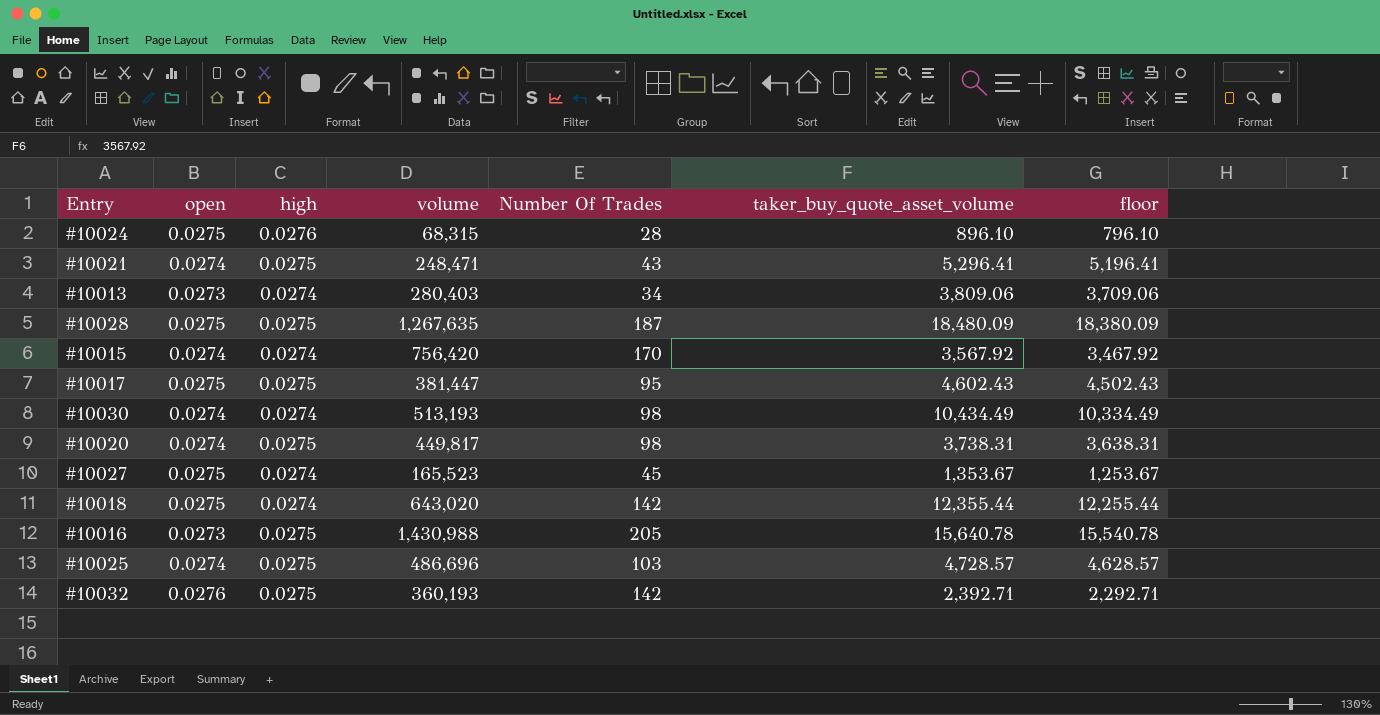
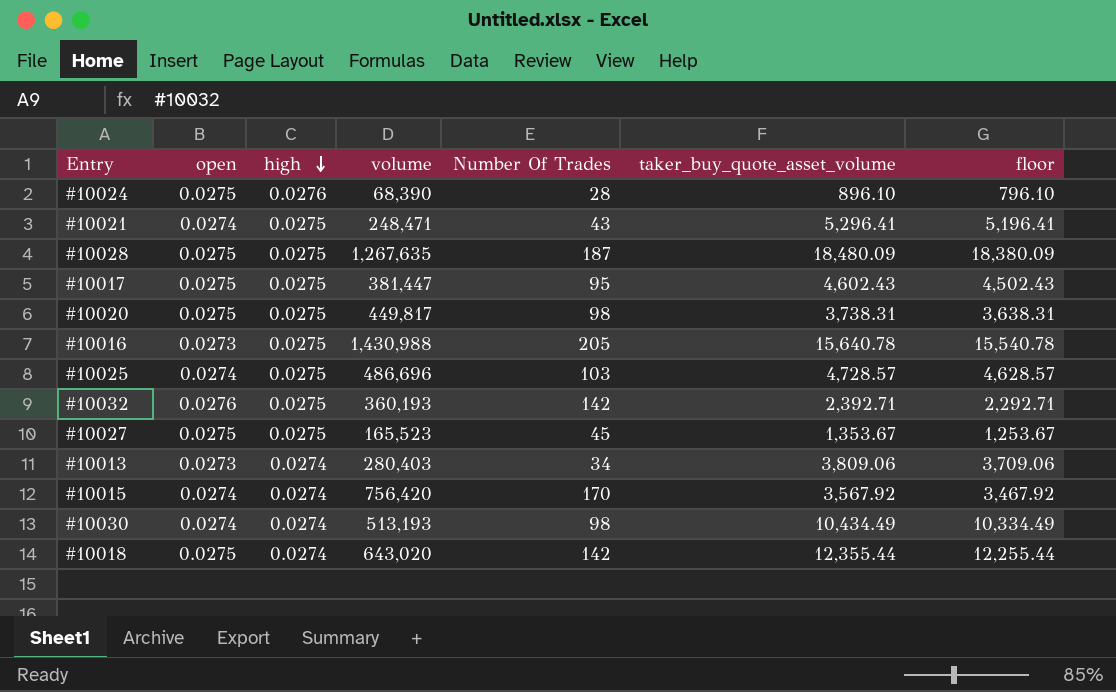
row order: none -> high descending
#10024 | volume: 68,315 -> 68,390
#10020 | open: 0.0274 -> 0.0275
#10027 | high: 0.0274 -> 0.0275

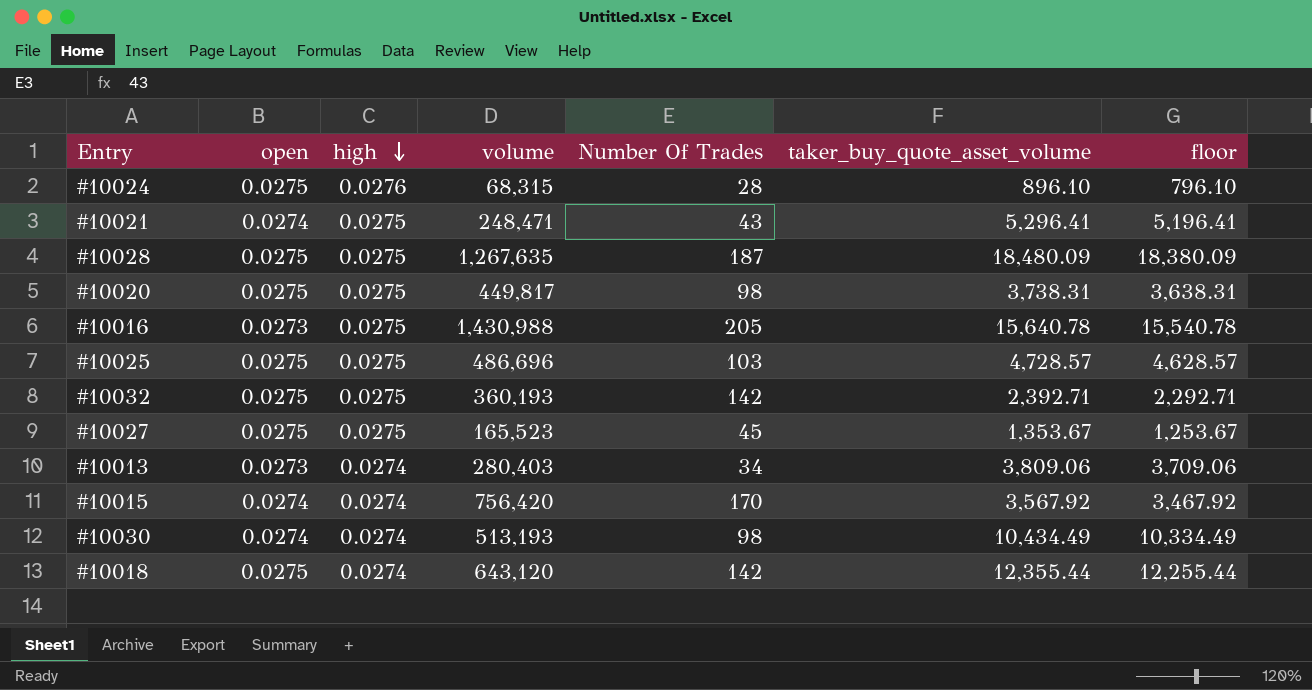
row #10017: 0.0275 | 0.0275 | 381,447 | 95 | 4,602.43 | 4,502.43 -> none
#10024 | volume: 68,390 -> 68,315
#10025 | open: 0.0274 -> 0.0275
#10032 | open: 0.0276 -> 0.0275
#10018 | volume: 643,020 -> 643,120

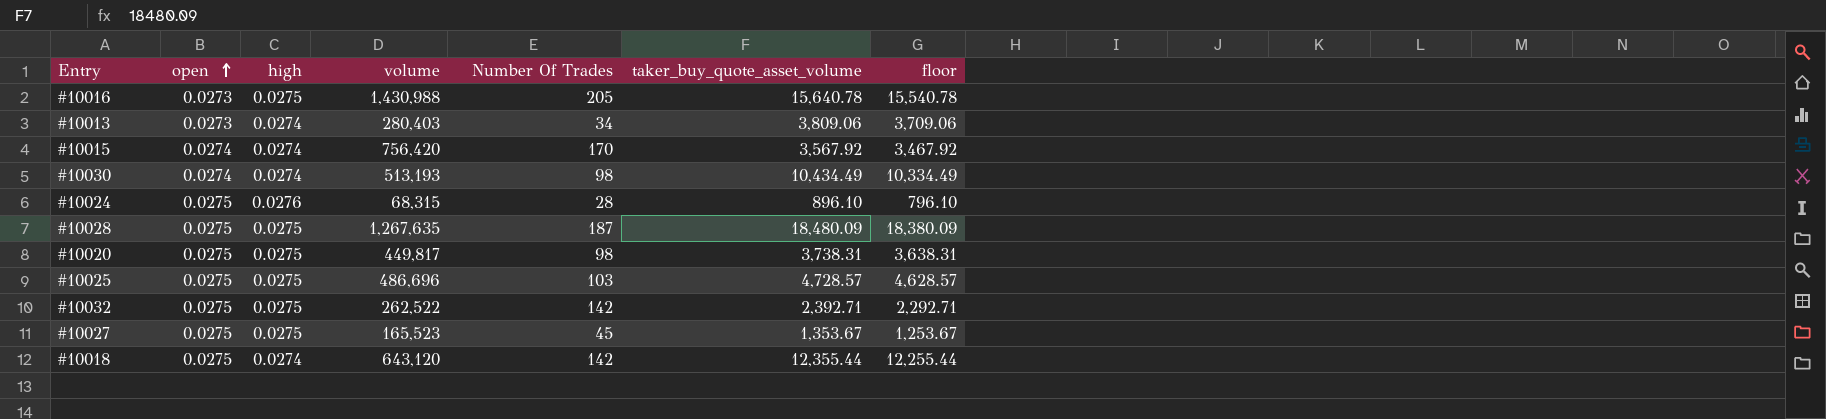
row order: high descending -> open ascending
row #10021: 0.0274 | 0.0275 | 248,471 | 43 | 5,296.41 | 5,196.41 -> none
#10032 | volume: 360,193 -> 262,522

